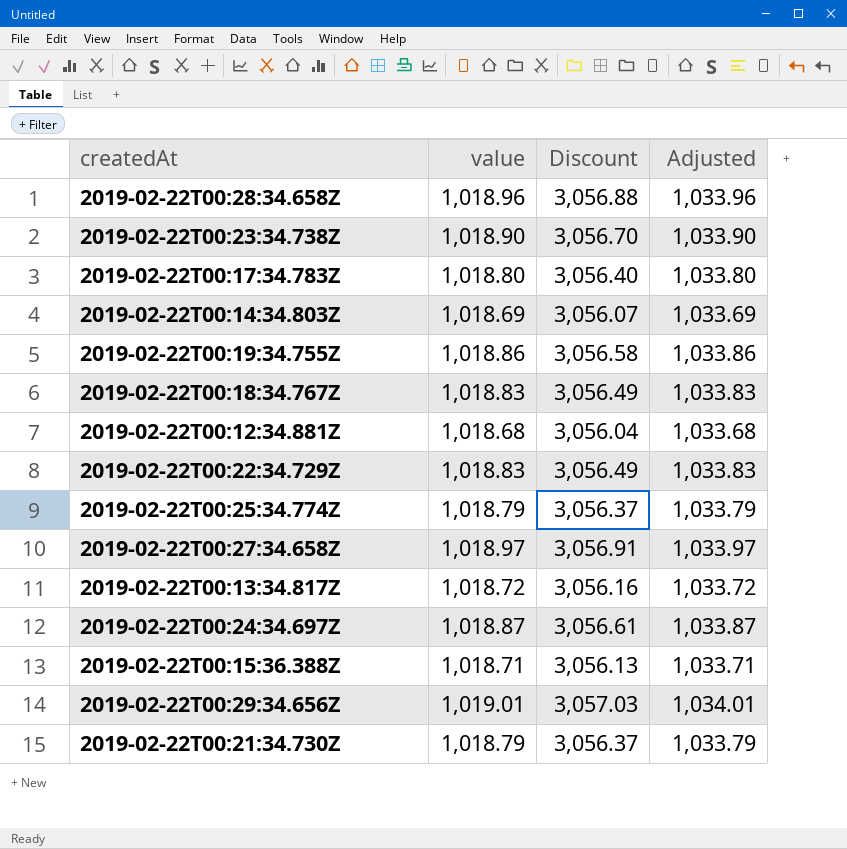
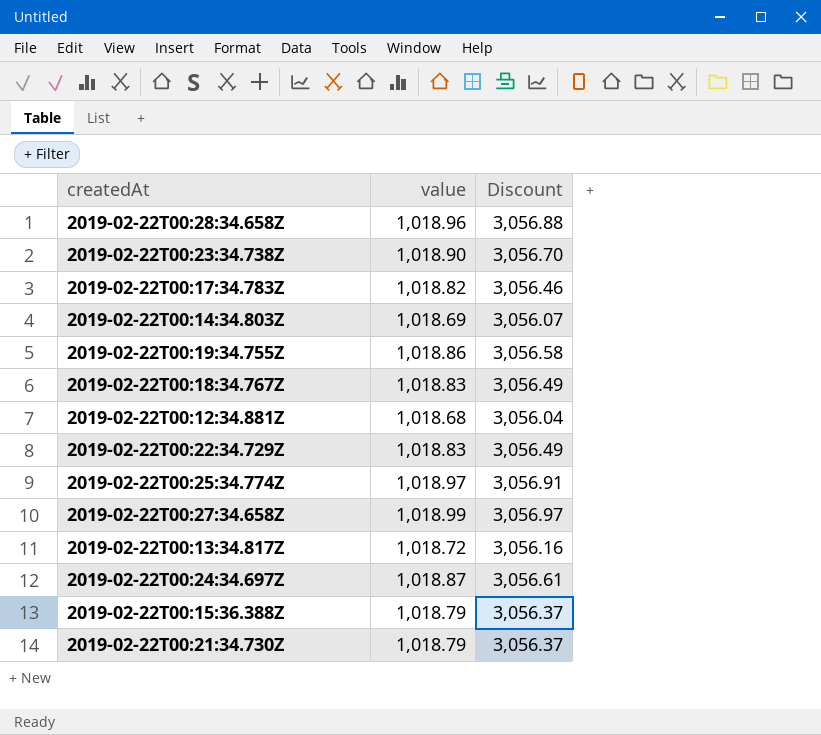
column Adjusted | formula: [value] + 15 -> none
row 2019-02-22T00:29:34.656Z: 1,019.01 | 3,057.03 | 1,034.01 -> none
2019-02-22T00:17:34.783Z | value: 1,018.80 -> 1,018.82
2019-02-22T00:17:34.783Z | Discount: 3,056.40 -> 3,056.46
2019-02-22T00:25:34.774Z | value: 1,018.79 -> 1,018.97
2019-02-22T00:25:34.774Z | Discount: 3,056.37 -> 3,056.91
2019-02-22T00:27:34.658Z | value: 1,018.97 -> 1,018.99
2019-02-22T00:27:34.658Z | Discount: 3,056.91 -> 3,056.97
2019-02-22T00:15:36.388Z | value: 1,018.71 -> 1,018.79
2019-02-22T00:15:36.388Z | Discount: 3,056.13 -> 3,056.37

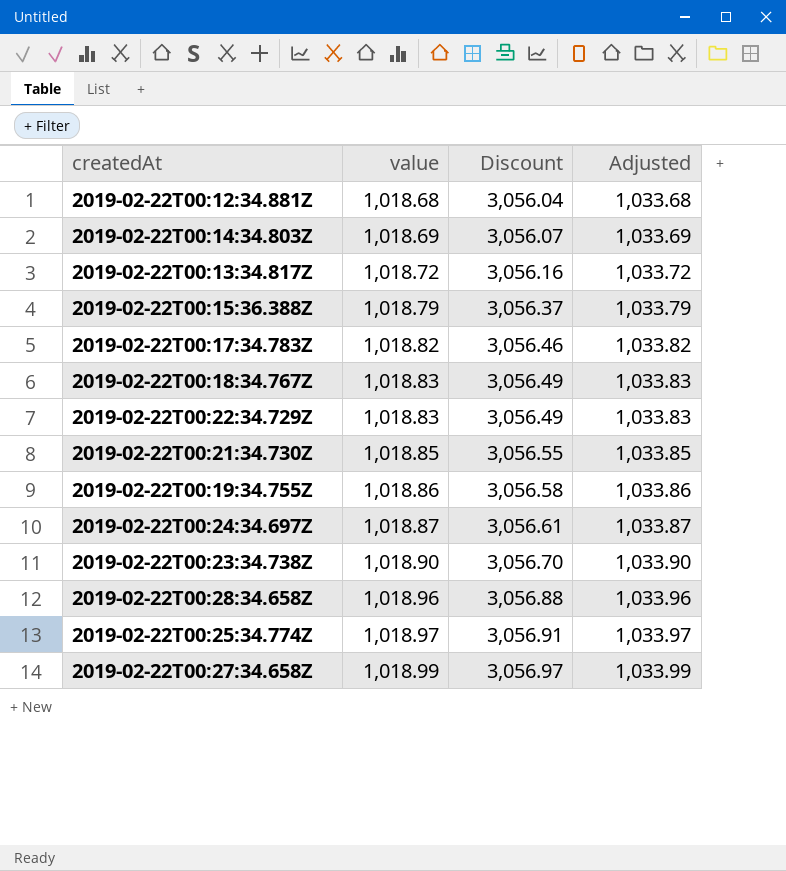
row order: none -> value ascending
column Adjusted | formula: none -> [value] + 15
2019-02-22T00:21:34.730Z | value: 1,018.79 -> 1,018.85
2019-02-22T00:21:34.730Z | Discount: 3,056.37 -> 3,056.55

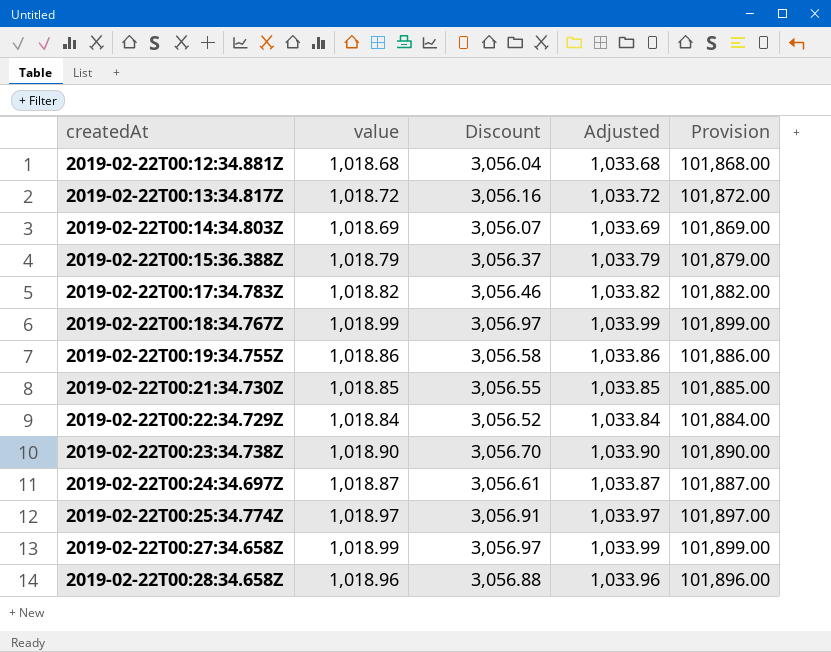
row order: value ascending -> createdAt ascending
column Provision | formula: none -> [value] * 100
2019-02-22T00:18:34.767Z | value: 1,018.83 -> 1,018.99
2019-02-22T00:18:34.767Z | Discount: 3,056.49 -> 3,056.97
2019-02-22T00:18:34.767Z | Adjusted: 1,033.83 -> 1,033.99
2019-02-22T00:22:34.729Z | value: 1,018.83 -> 1,018.84
2019-02-22T00:22:34.729Z | Discount: 3,056.49 -> 3,056.52
2019-02-22T00:22:34.729Z | Adjusted: 1,033.83 -> 1,033.84

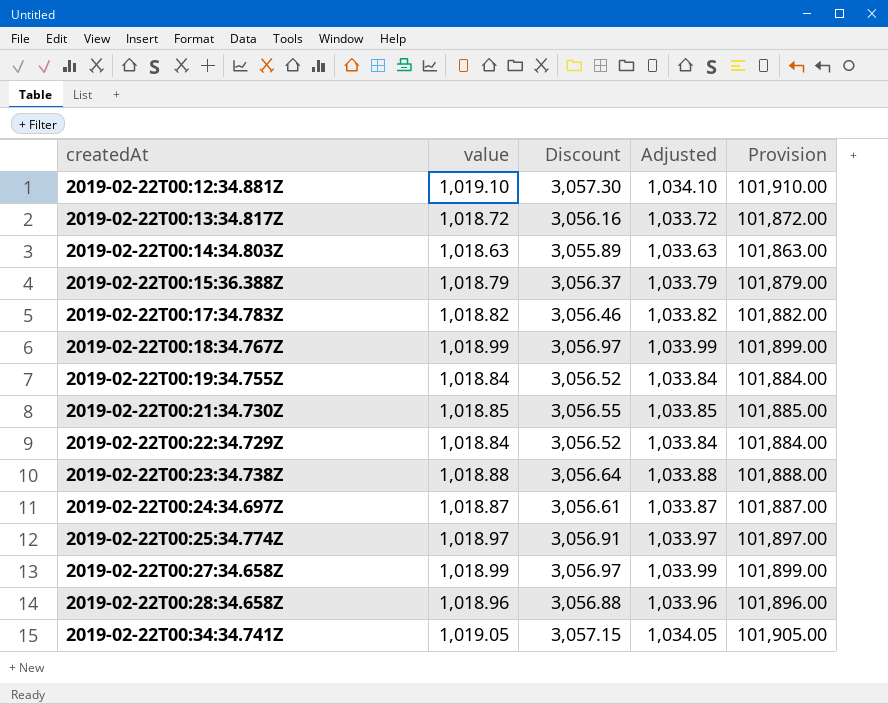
2019-02-22T00:12:34.881Z | value: 1,018.68 -> 1,019.10
2019-02-22T00:12:34.881Z | Discount: 3,056.04 -> 3,057.30
2019-02-22T00:12:34.881Z | Adjusted: 1,033.68 -> 1,034.10
2019-02-22T00:12:34.881Z | Provision: 101,868.00 -> 101,910.00
2019-02-22T00:14:34.803Z | value: 1,018.69 -> 1,018.63
2019-02-22T00:14:34.803Z | Discount: 3,056.07 -> 3,055.89
2019-02-22T00:14:34.803Z | Adjusted: 1,033.69 -> 1,033.63
2019-02-22T00:14:34.803Z | Provision: 101,869.00 -> 101,863.00
2019-02-22T00:19:34.755Z | value: 1,018.86 -> 1,018.84
2019-02-22T00:19:34.755Z | Discount: 3,056.58 -> 3,056.52
2019-02-22T00:19:34.755Z | Adjusted: 1,033.86 -> 1,033.84
2019-02-22T00:19:34.755Z | Provision: 101,886.00 -> 101,884.00
2019-02-22T00:23:34.738Z | value: 1,018.90 -> 1,018.88
2019-02-22T00:23:34.738Z | Discount: 3,056.70 -> 3,056.64
2019-02-22T00:23:34.738Z | Adjusted: 1,033.90 -> 1,033.88
2019-02-22T00:23:34.738Z | Provision: 101,890.00 -> 101,888.00
row 2019-02-22T00:34:34.741Z: none -> 1,019.05 | 3,057.15 | 1,034.05 | 101,905.00

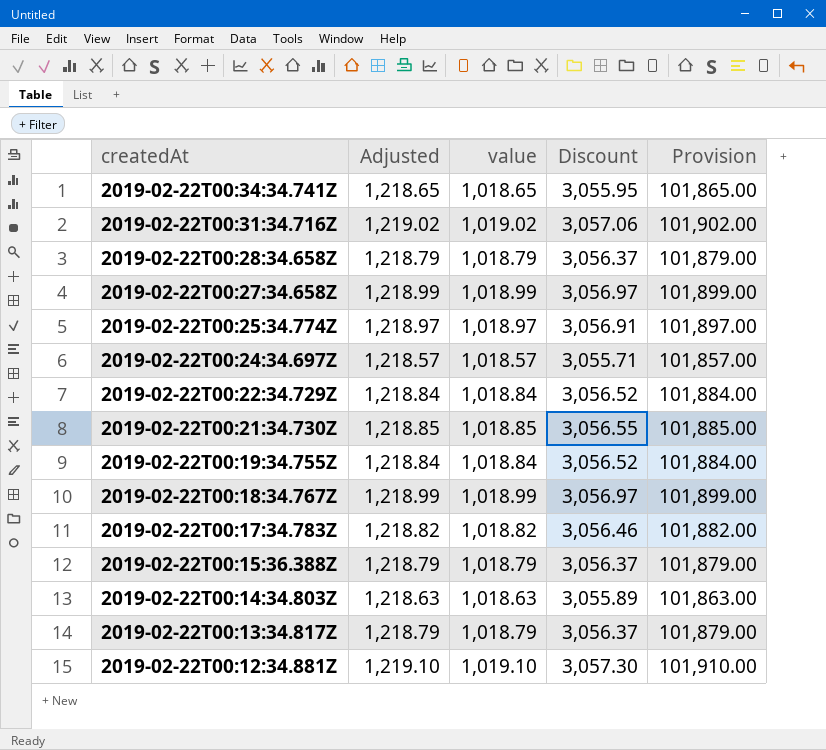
row order: createdAt ascending -> createdAt descending
column Adjusted | formula: [value] + 15 -> [value] + 200
column Adjusted | position: 4 -> 2
row 2019-02-22T00:23:34.738Z: 1,018.88 | 3,056.64 | 1,033.88 | 101,888.00 -> none
2019-02-22T00:34:34.741Z | value: 1,019.05 -> 1,018.65
2019-02-22T00:34:34.741Z | Discount: 3,057.15 -> 3,055.95
2019-02-22T00:34:34.741Z | Provision: 101,905.00 -> 101,865.00
row 2019-02-22T00:31:34.716Z: none -> 1,219.02 | 1,019.02 | 3,057.06 | 101,902.00
2019-02-22T00:28:34.658Z | value: 1,018.96 -> 1,018.79
2019-02-22T00:28:34.658Z | Discount: 3,056.88 -> 3,056.37
2019-02-22T00:28:34.658Z | Provision: 101,896.00 -> 101,879.00
2019-02-22T00:24:34.697Z | value: 1,018.87 -> 1,018.57
2019-02-22T00:24:34.697Z | Discount: 3,056.61 -> 3,055.71
2019-02-22T00:24:34.697Z | Provision: 101,887.00 -> 101,857.00
2019-02-22T00:13:34.817Z | value: 1,018.72 -> 1,018.79
2019-02-22T00:13:34.817Z | Discount: 3,056.16 -> 3,056.37
2019-02-22T00:13:34.817Z | Provision: 101,872.00 -> 101,879.00

